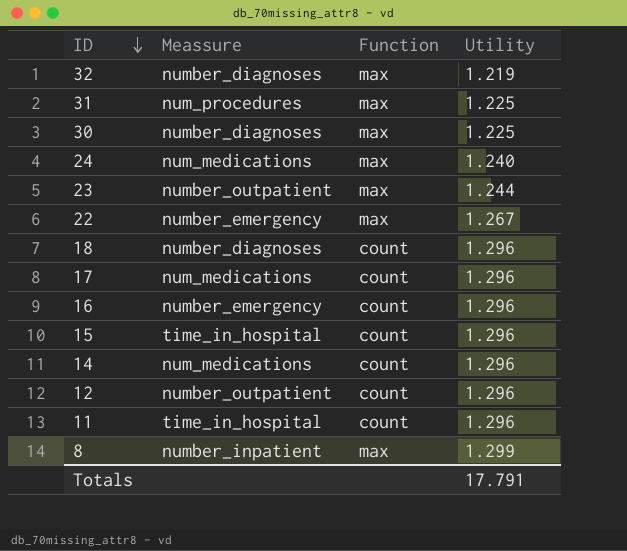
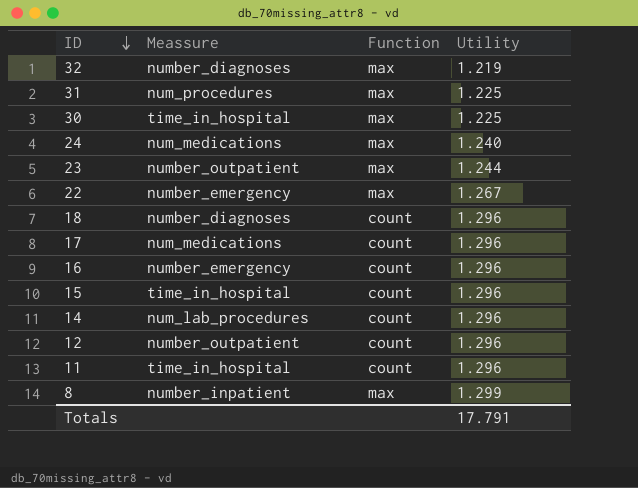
30 | Meassure: number_diagnoses -> time_in_hospital
14 | Meassure: num_medications -> num_lab_procedures

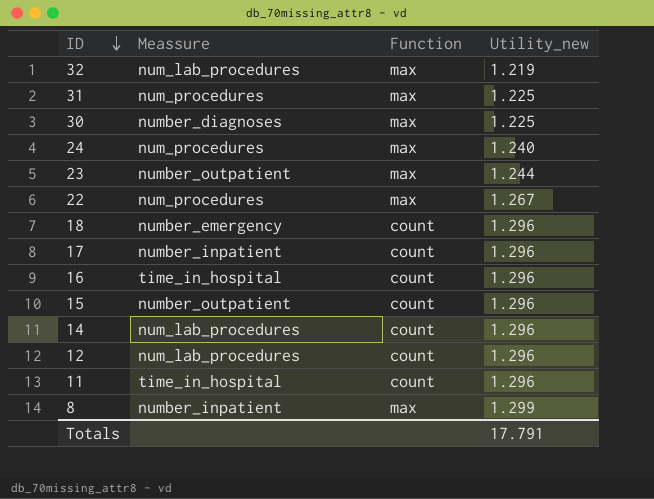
column name: Utility -> Utility_new
32 | Meassure: number_diagnoses -> num_lab_procedures
30 | Meassure: time_in_hospital -> number_diagnoses
24 | Meassure: num_medications -> num_procedures
22 | Meassure: number_emergency -> num_procedures
18 | Meassure: number_diagnoses -> number_emergency
17 | Meassure: num_medications -> number_inpatient
16 | Meassure: number_emergency -> time_in_hospital
15 | Meassure: time_in_hospital -> number_outpatient
12 | Meassure: number_outpatient -> num_lab_procedures

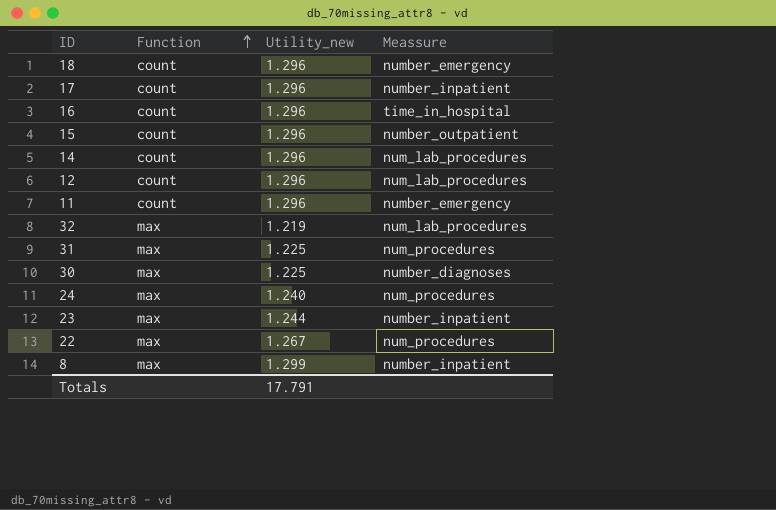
row order: ID descending -> Function ascending
column Meassure | position: 2 -> 4
11 | Meassure: time_in_hospital -> number_emergency
23 | Meassure: number_outpatient -> number_inpatient

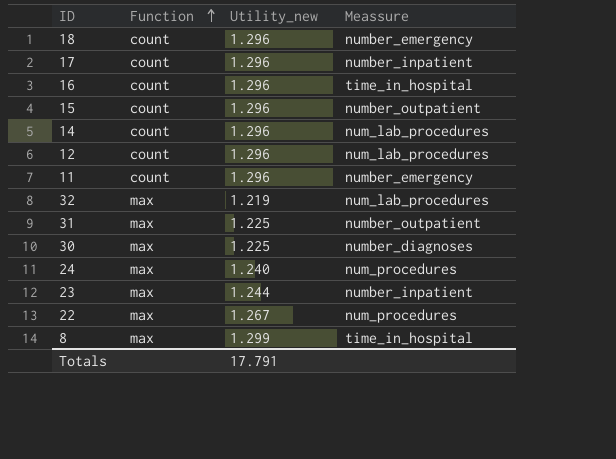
31 | Meassure: num_procedures -> number_outpatient
8 | Meassure: number_inpatient -> time_in_hospital

